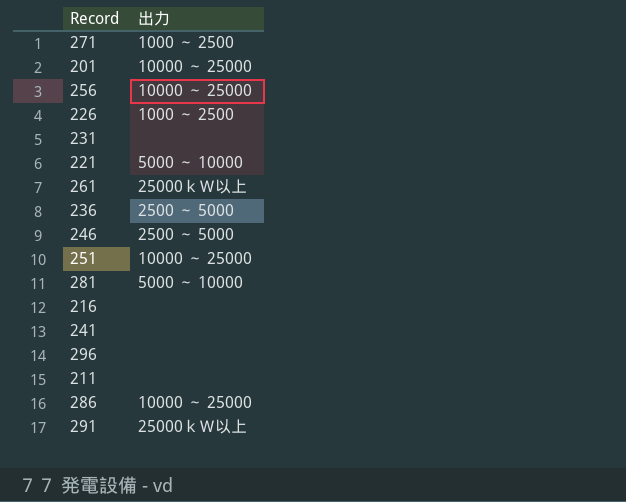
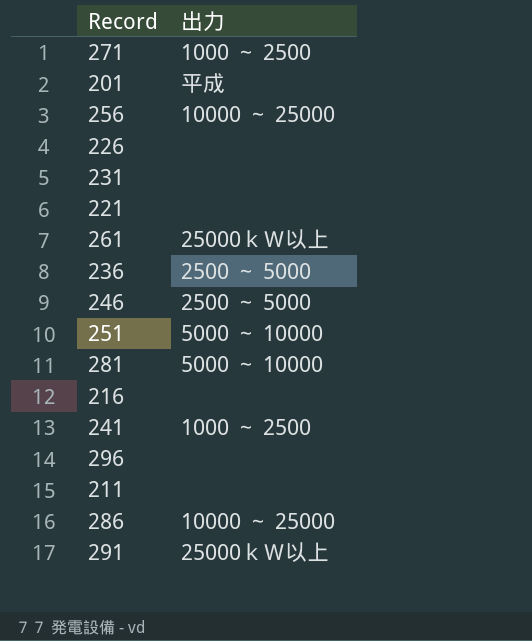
201 | 出力: 10000 ～ 25000 -> 平成
226 | 出力: 1000 ～ 2500 -> none
221 | 出力: 5000 ～ 10000 -> none
251 | 出力: 10000 ～ 25000 -> 5000 ～ 10000
241 | 出力: none -> 1000 ～ 2500

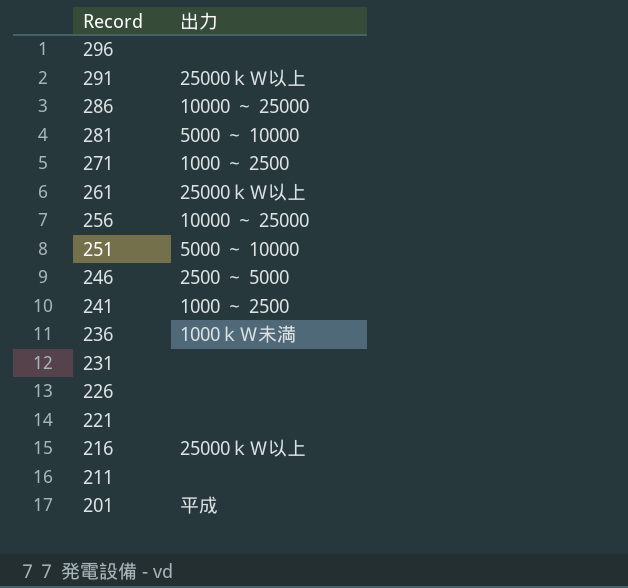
row order: none -> Record descending
236 | 出力: 2500 ～ 5000 -> 1000ｋＷ未満
216 | 出力: none -> 25000ｋＷ以上

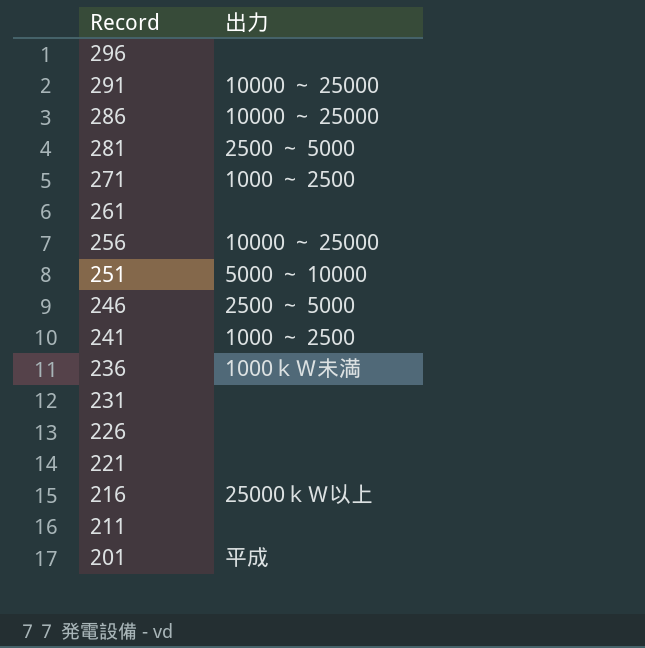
291 | 出力: 25000ｋＷ以上 -> 10000 ～ 25000
281 | 出力: 5000 ～ 10000 -> 2500 ～ 5000
261 | 出力: 25000ｋＷ以上 -> none

